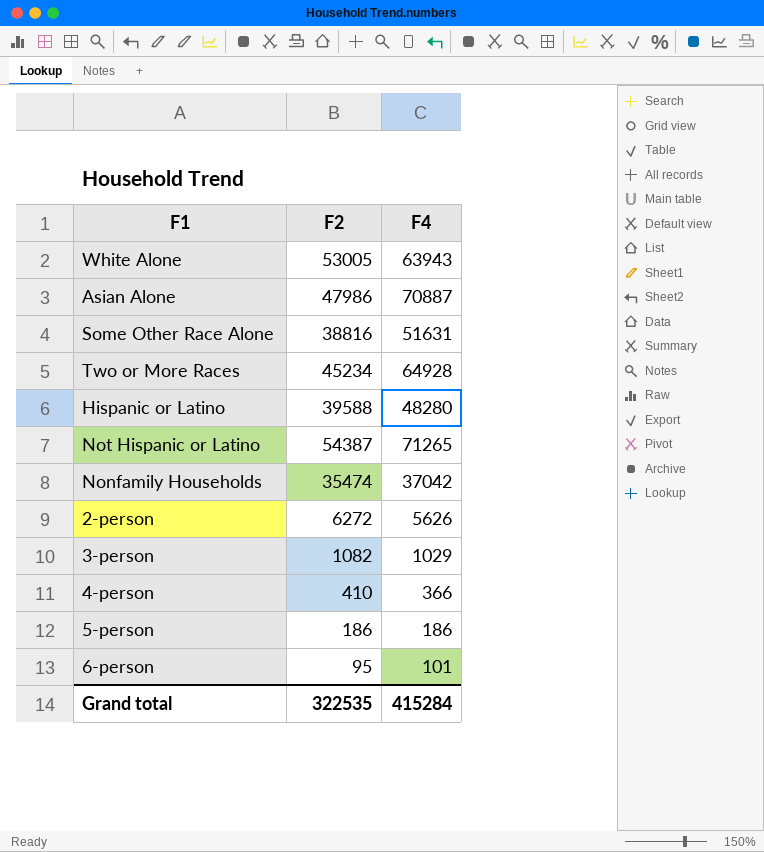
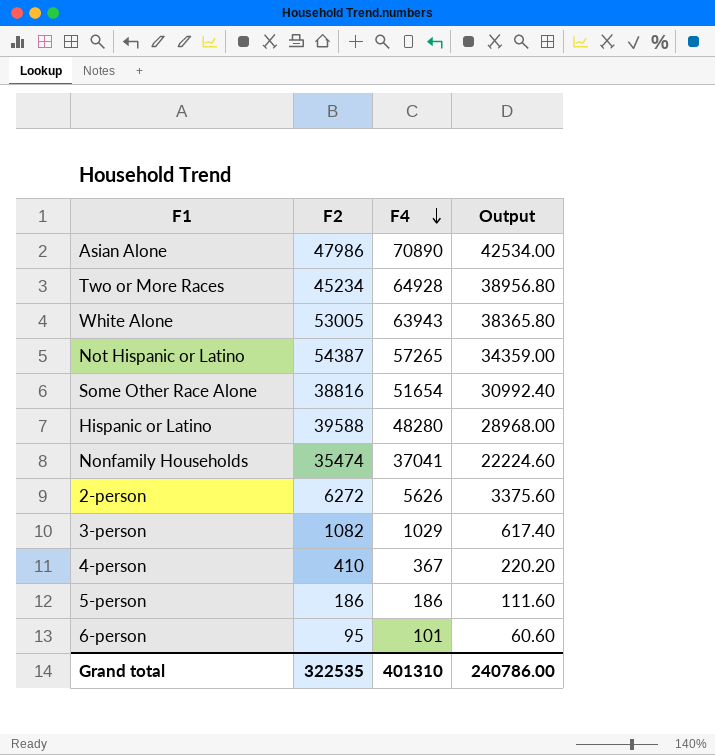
row order: none -> F4 descending
column Output | formula: none -> [F4] * 0.6
Asian Alone | F4: 70887 -> 70890
Not Hispanic or Latino | F4: 71265 -> 57265
Some Other Race Alone | F4: 51631 -> 51654
Nonfamily Households | F4: 37042 -> 37041
4-person | F4: 366 -> 367
Grand total | F4: 415284 -> 401310

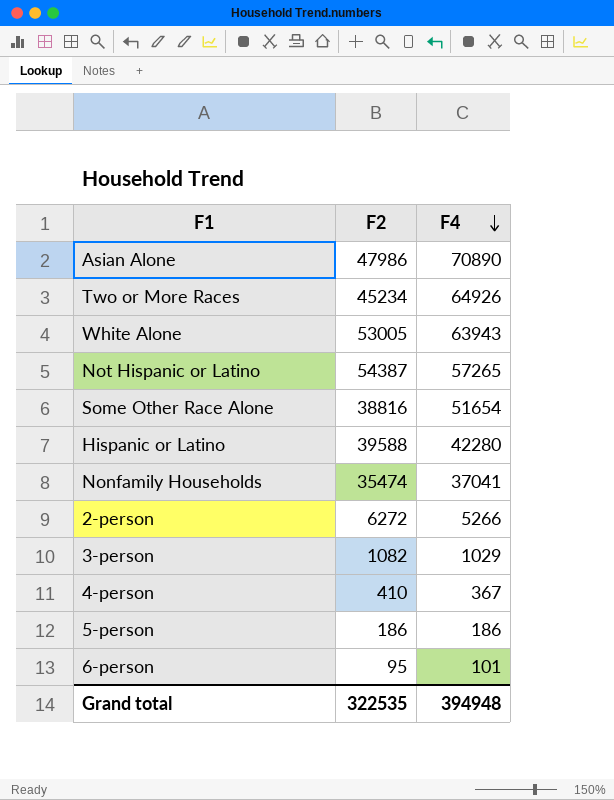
column Output | formula: [F4] * 0.6 -> none
Two or More Races | F4: 64928 -> 64926
Hispanic or Latino | F4: 48280 -> 42280
2-person | F4: 5626 -> 5266
Grand total | F4: 401310 -> 394948

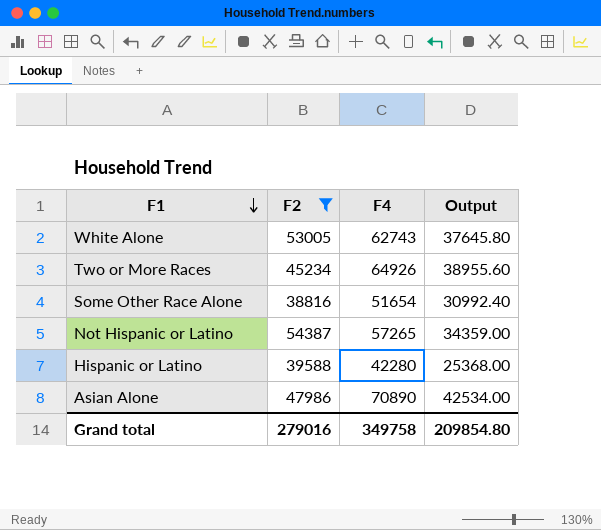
filter: none -> F2 >= 38816
row order: F4 descending -> F1 descending
column Output | formula: none -> [F4] * 0.6
White Alone | F4: 63943 -> 62743
Grand total | F2: 322535 -> 279016
Grand total | F4: 394948 -> 349758

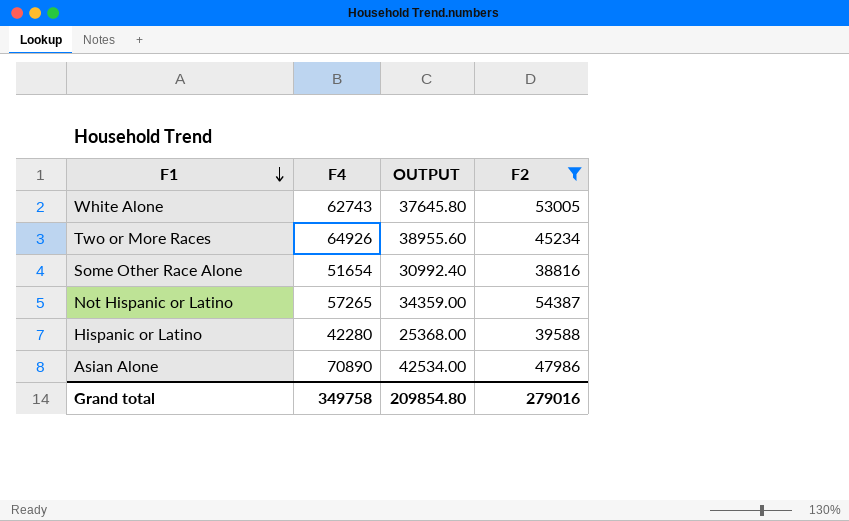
column name: Output -> OUTPUT
column F2 | position: 2 -> 4

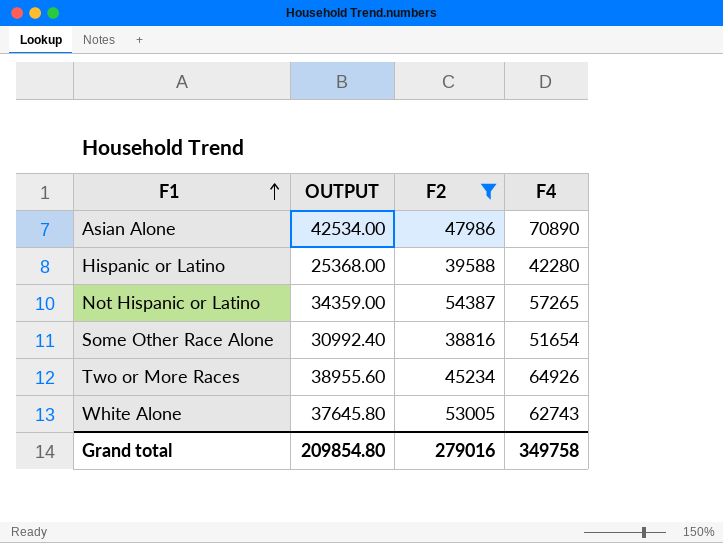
row order: F1 descending -> F1 ascending
column F4 | position: 2 -> 4

